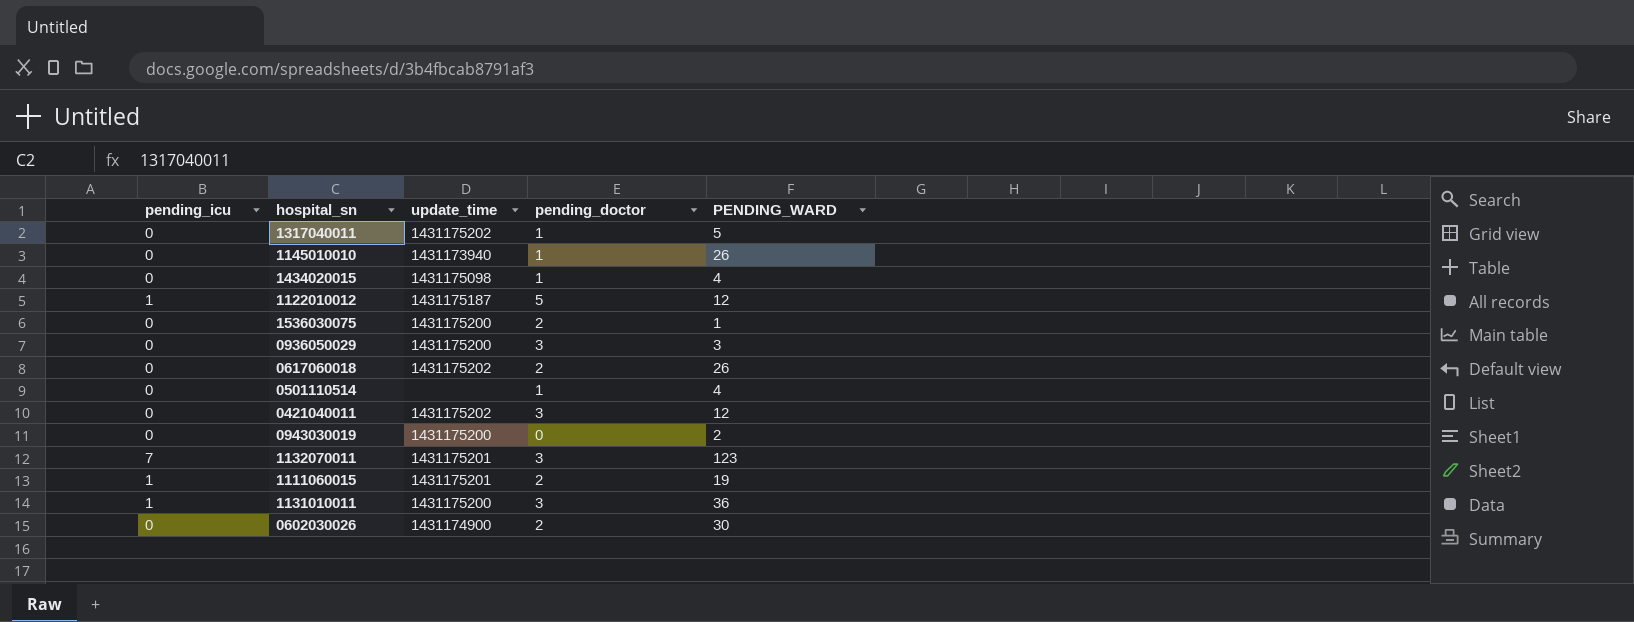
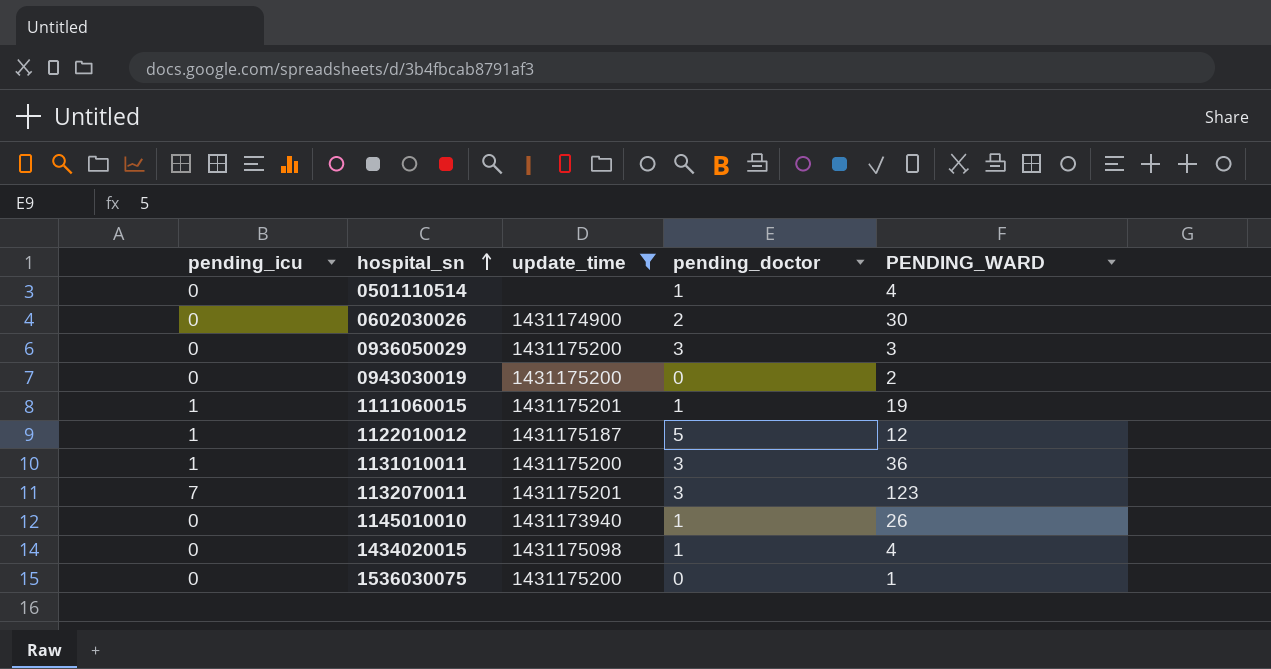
filter: none -> update_time != 1431175202
row order: none -> hospital_sn ascending
1111060015 | pending_doctor: 2 -> 1
1536030075 | pending_doctor: 2 -> 0

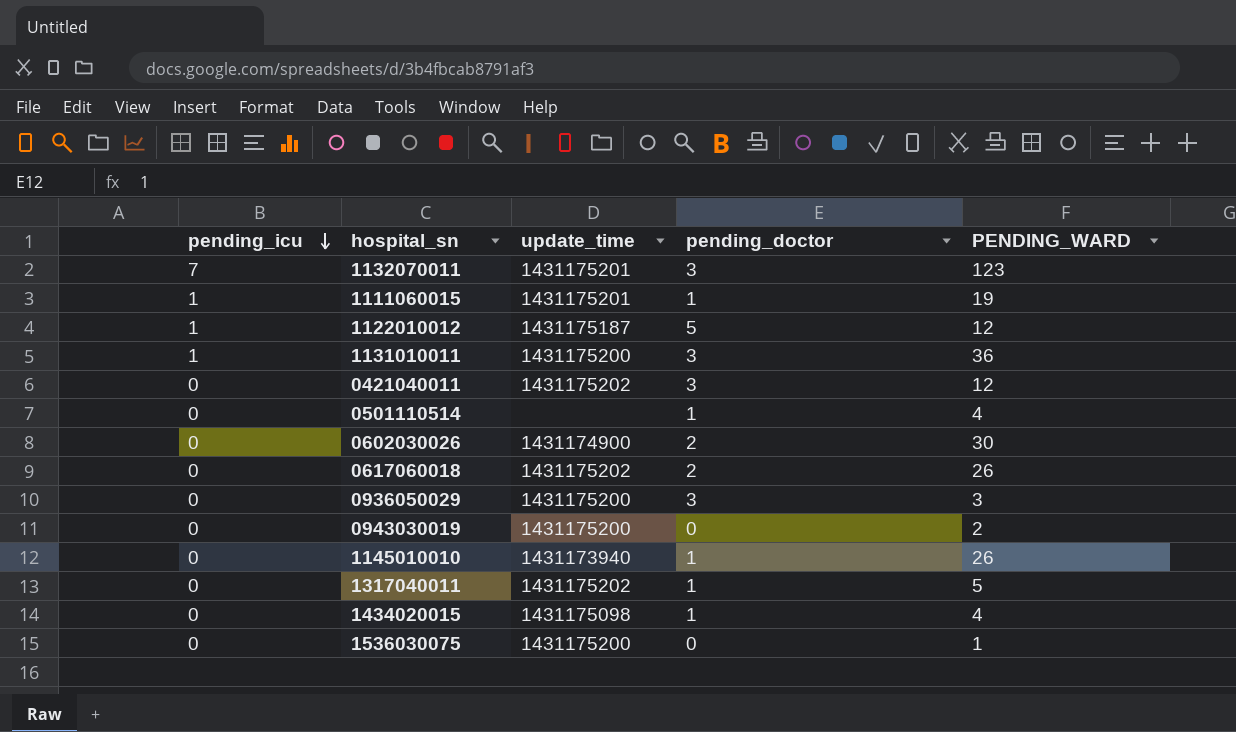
filter: update_time != 1431175202 -> none
row order: hospital_sn ascending -> pending_icu descending

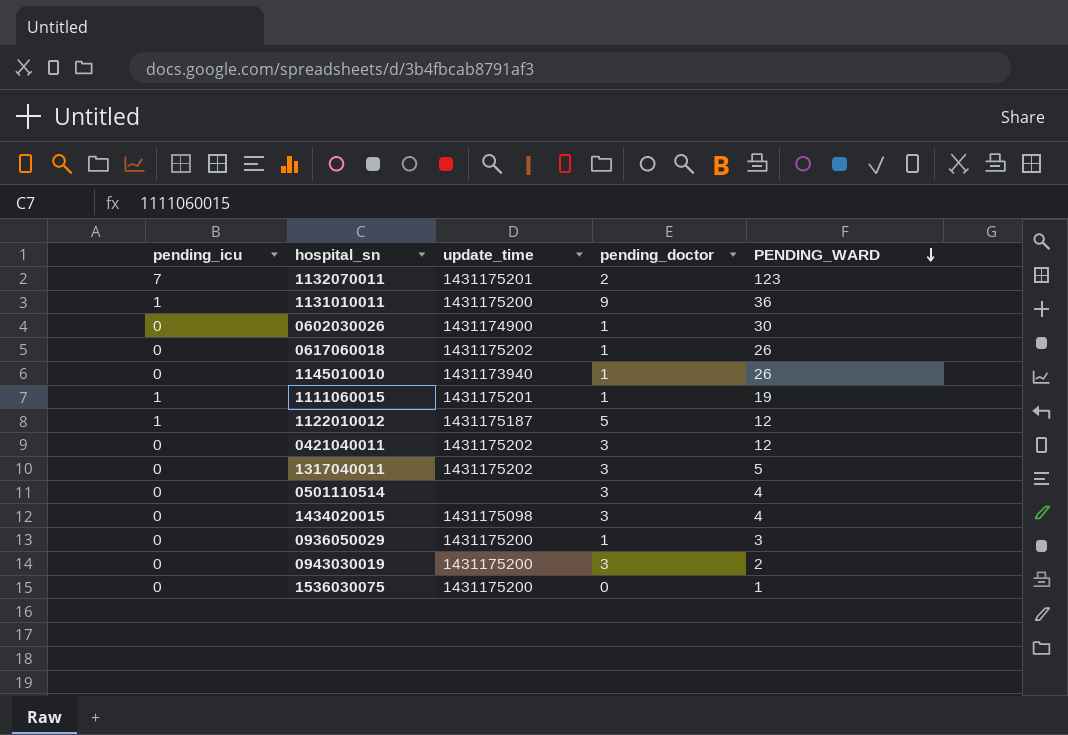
row order: pending_icu descending -> PENDING_WARD descending
1132070011 | pending_doctor: 3 -> 2
1131010011 | pending_doctor: 3 -> 9
0602030026 | pending_doctor: 2 -> 1
0617060018 | pending_doctor: 2 -> 1
1317040011 | pending_doctor: 1 -> 3
0501110514 | pending_doctor: 1 -> 3
1434020015 | pending_doctor: 1 -> 3
0936050029 | pending_doctor: 3 -> 1
0943030019 | pending_doctor: 0 -> 3

